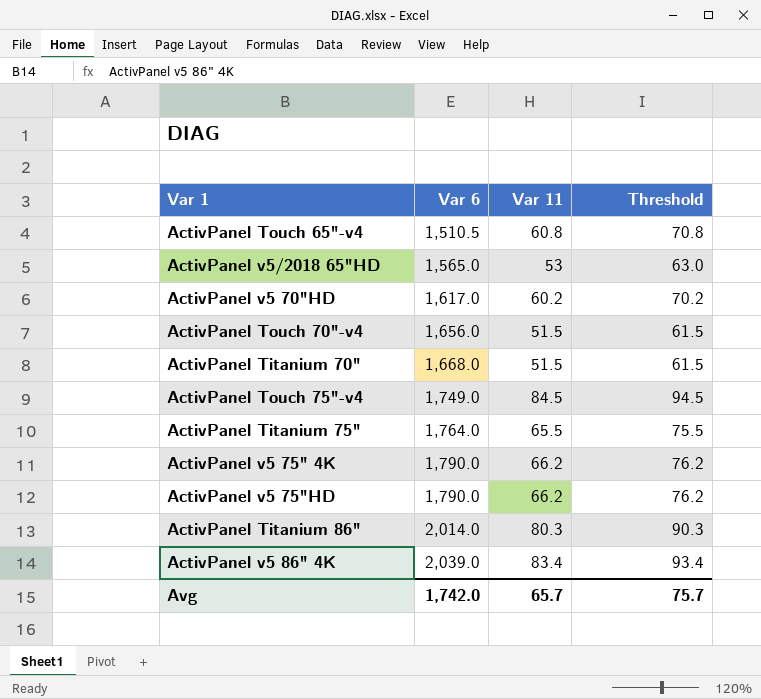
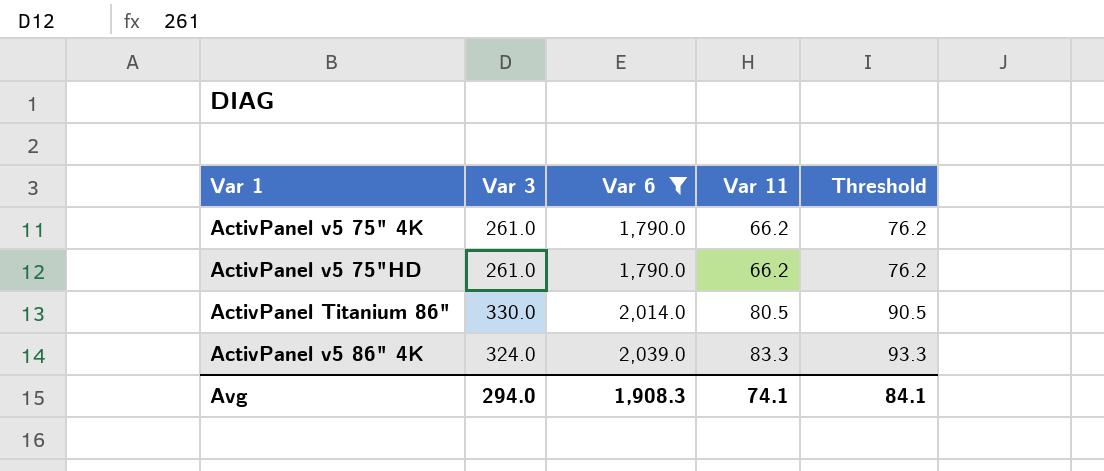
filter: none -> Var 6 >= 1,790.0
column Var 3 | position: none -> 2
ActivPanel Titanium 86" | Var 11: 80.3 -> 80.5
ActivPanel Titanium 86" | Threshold: 90.3 -> 90.5
ActivPanel v5 86" 4K | Var 11: 83.4 -> 83.3
ActivPanel v5 86" 4K | Threshold: 93.4 -> 93.3
Avg | Var 6: 1,742.0 -> 1,908.3
Avg | Var 11: 65.7 -> 74.1
Avg | Threshold: 75.7 -> 84.1

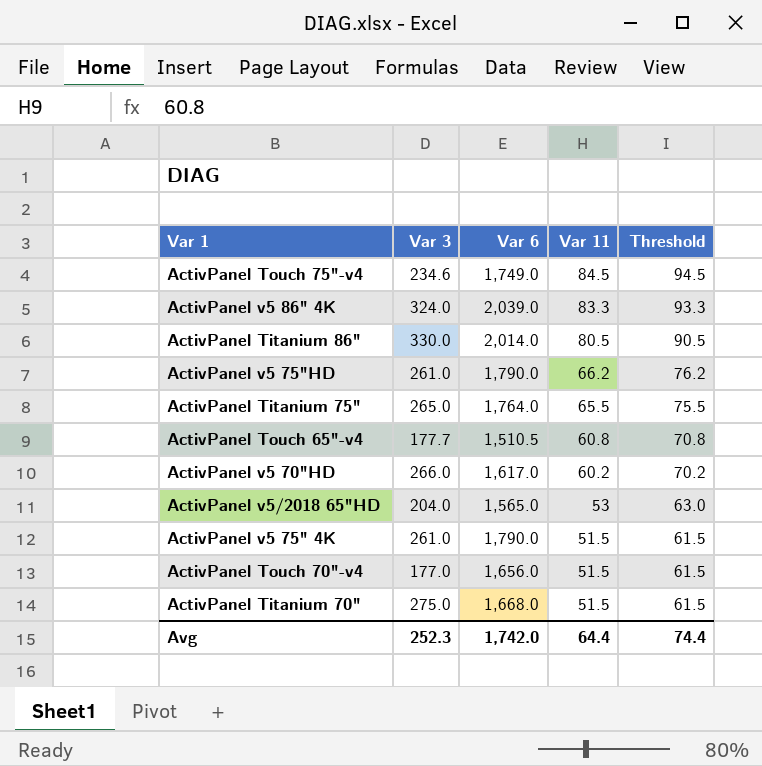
filter: Var 6 >= 1,790.0 -> none
row order: Var 6 ascending -> Var 11 descending
ActivPanel v5 75" 4K | Var 11: 66.2 -> 51.5
ActivPanel v5 75" 4K | Threshold: 76.2 -> 61.5
Avg | Var 3: 294.0 -> 252.3
Avg | Var 6: 1,908.3 -> 1,742.0
Avg | Var 11: 74.1 -> 64.4
Avg | Threshold: 84.1 -> 74.4

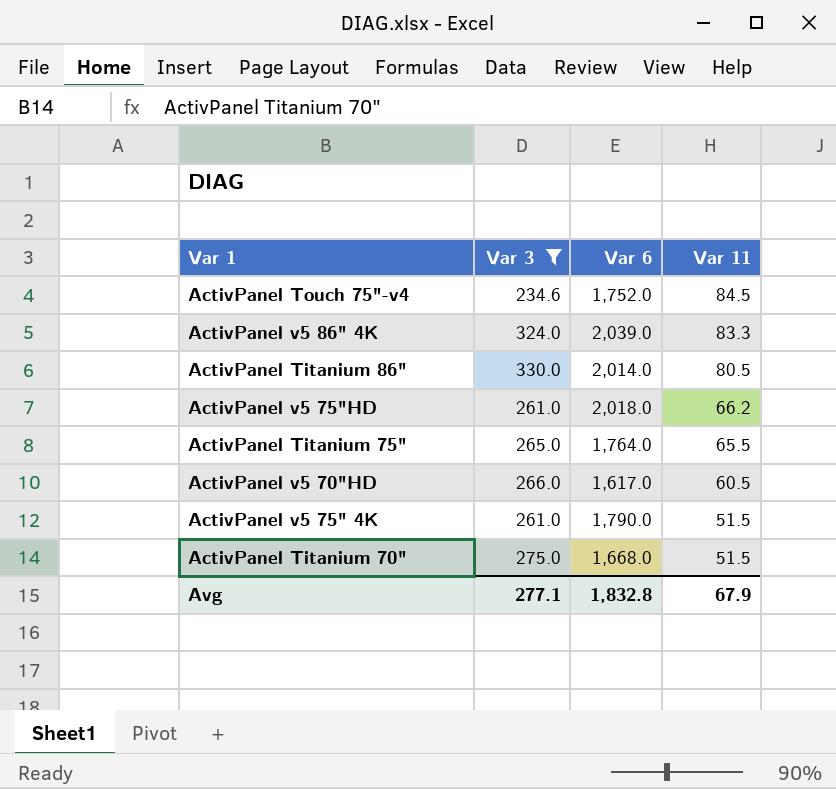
filter: none -> Var 3 >= 234.6
column Threshold | formula: [Var 11] + 10 -> none
ActivPanel Touch 75"-v4 | Var 6: 1,749.0 -> 1,752.0
ActivPanel v5 75"HD | Var 6: 1,790.0 -> 2,018.0
ActivPanel v5 70"HD | Var 11: 60.2 -> 60.5
Avg | Var 3: 252.3 -> 277.1
Avg | Var 6: 1,742.0 -> 1,832.8
Avg | Var 11: 64.4 -> 67.9

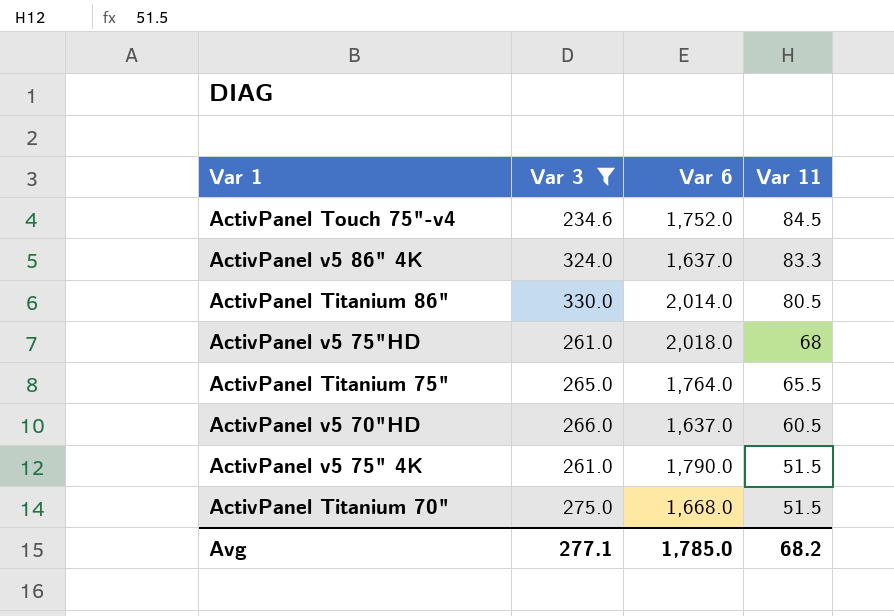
ActivPanel v5 86" 4K | Var 6: 2,039.0 -> 1,637.0
ActivPanel v5 75"HD | Var 11: 66.2 -> 68
ActivPanel v5 70"HD | Var 6: 1,617.0 -> 1,637.0
Avg | Var 6: 1,832.8 -> 1,785.0
Avg | Var 11: 67.9 -> 68.2

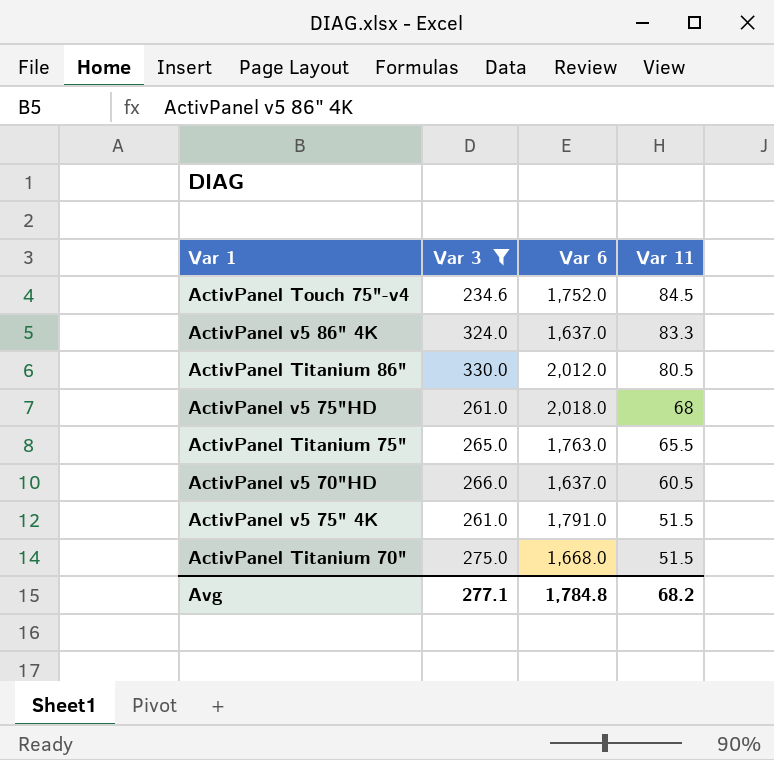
ActivPanel Titanium 86" | Var 6: 2,014.0 -> 2,012.0
ActivPanel Titanium 75" | Var 6: 1,764.0 -> 1,763.0
ActivPanel v5 75" 4K | Var 6: 1,790.0 -> 1,791.0
Avg | Var 6: 1,785.0 -> 1,784.8

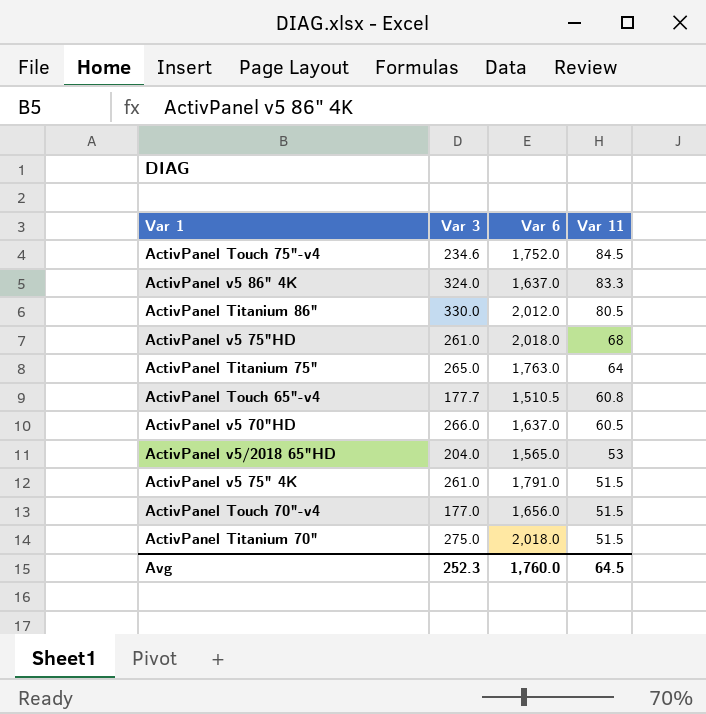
filter: Var 3 >= 234.6 -> none
ActivPanel Titanium 75" | Var 11: 65.5 -> 64
ActivPanel Titanium 70" | Var 6: 1,668.0 -> 2,018.0
Avg | Var 3: 277.1 -> 252.3
Avg | Var 6: 1,784.8 -> 1,760.0
Avg | Var 11: 68.2 -> 64.5

